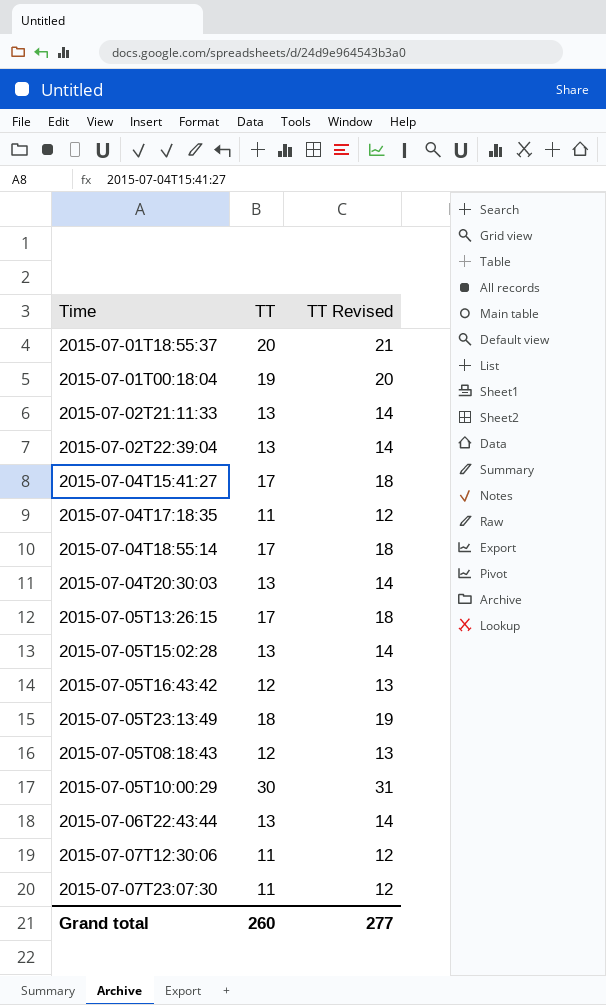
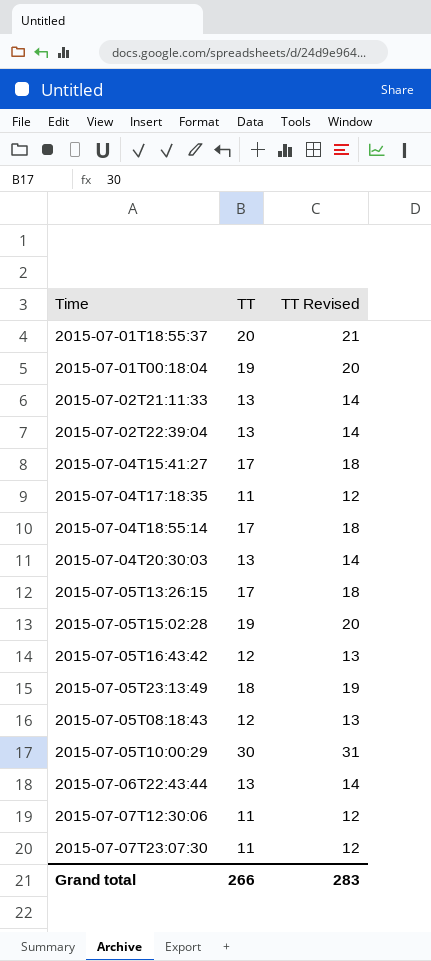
2015-07-05T15:02:28 | TT: 13 -> 19
2015-07-05T15:02:28 | TT Revised: 14 -> 20
Grand total | TT: 260 -> 266
Grand total | TT Revised: 277 -> 283

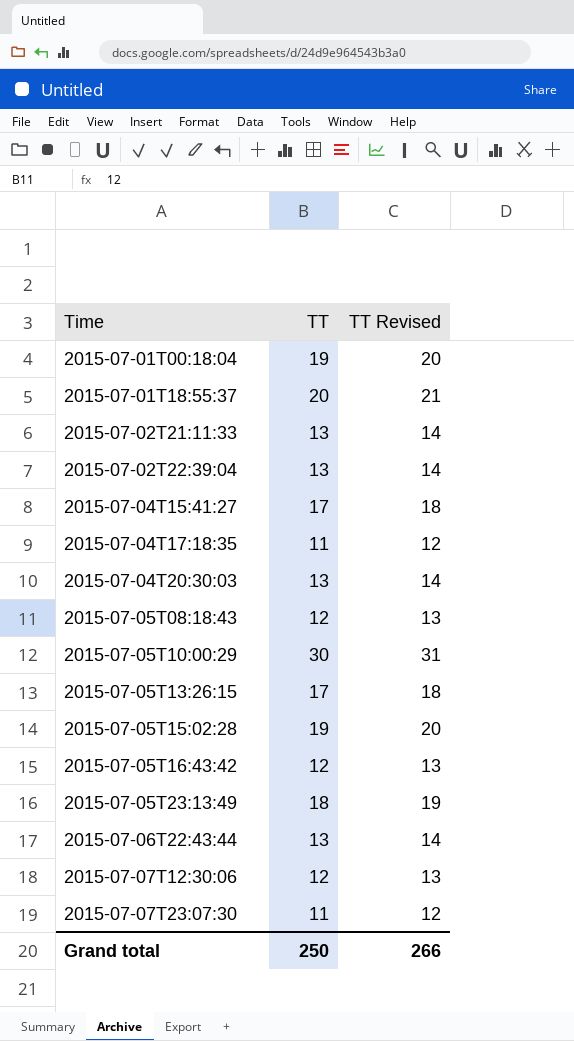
row order: none -> Time ascending
row 2015-07-04T18:55:14: 17 | 18 -> none
2015-07-07T12:30:06 | TT: 11 -> 12
2015-07-07T12:30:06 | TT Revised: 12 -> 13
Grand total | TT: 266 -> 250
Grand total | TT Revised: 283 -> 266

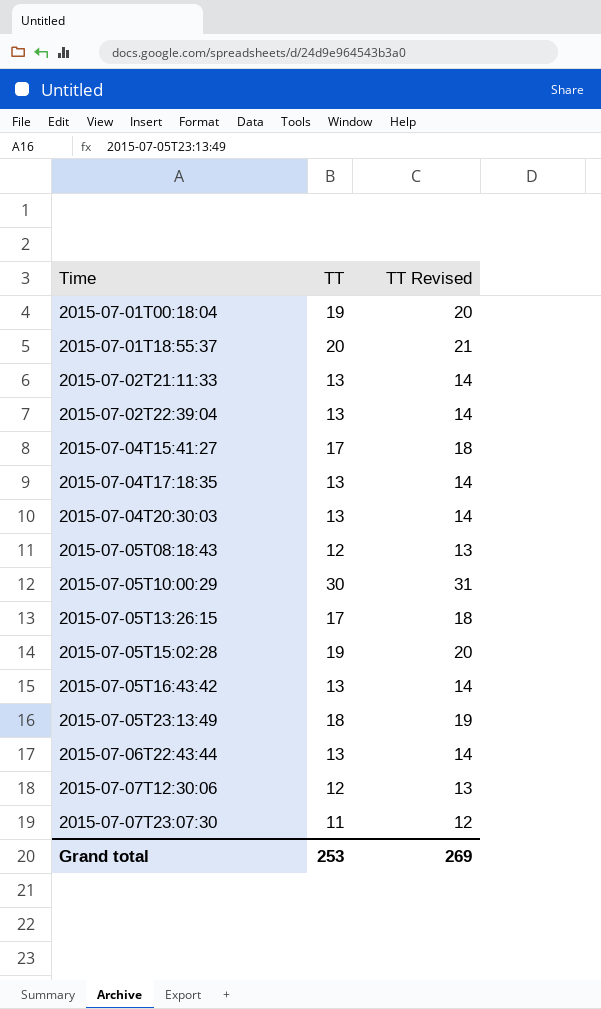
2015-07-04T17:18:35 | TT: 11 -> 13
2015-07-04T17:18:35 | TT Revised: 12 -> 14
2015-07-05T16:43:42 | TT: 12 -> 13
2015-07-05T16:43:42 | TT Revised: 13 -> 14
Grand total | TT: 250 -> 253
Grand total | TT Revised: 266 -> 269

